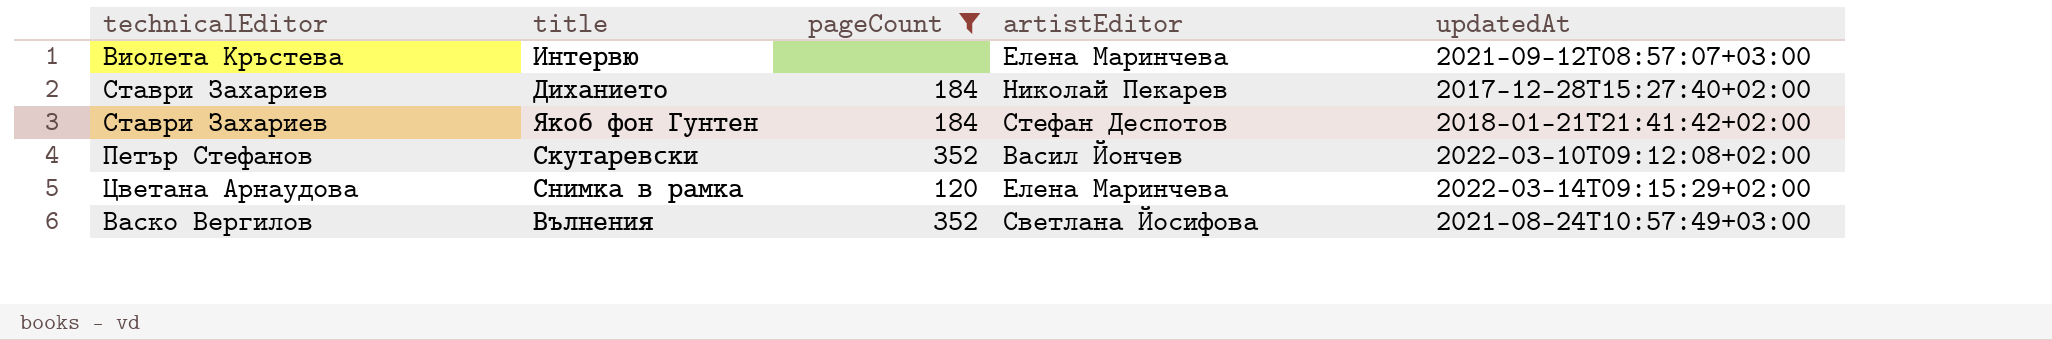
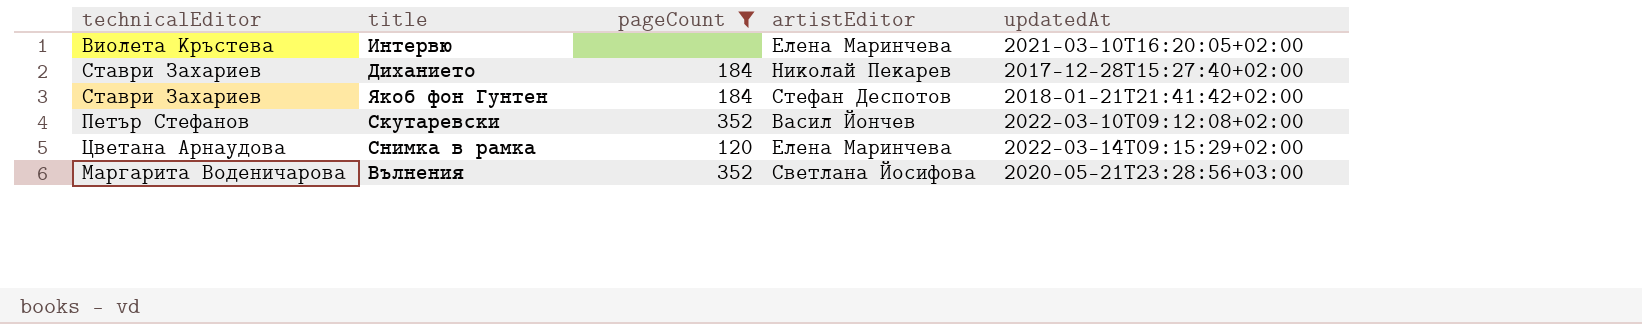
Интервю | updatedAt: 2021-09-12T08:57:07+03:00 -> 2021-03-10T16:20:05+02:00
Вълнения | technicalEditor: Васко Вергилов -> Маргарита Воденичарова
Вълнения | updatedAt: 2021-08-24T10:57:49+03:00 -> 2020-05-21T23:28:56+03:00

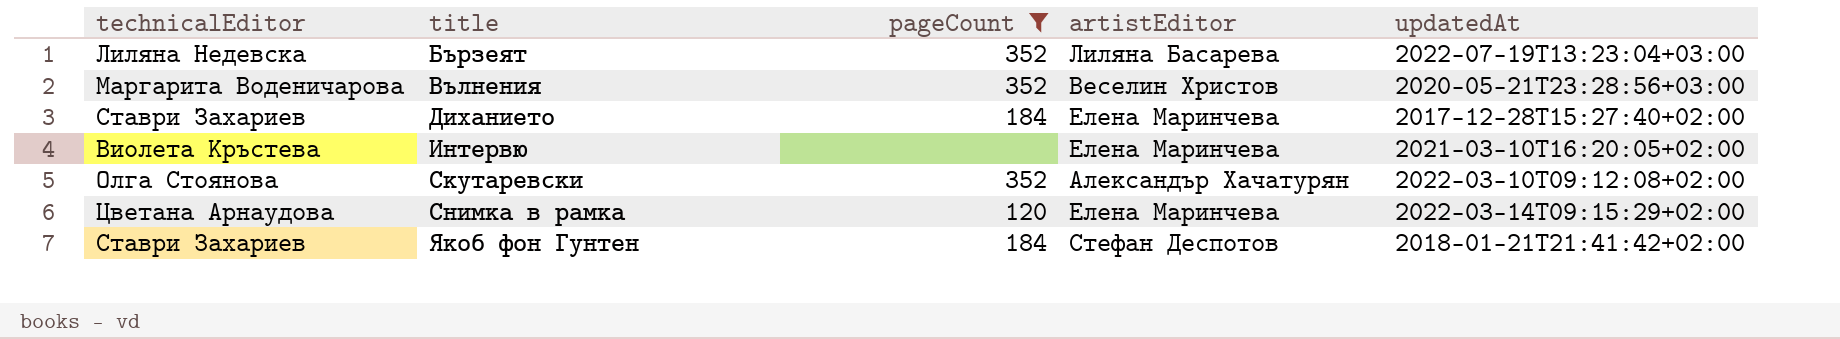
row order: none -> title ascending
row Бързеят: none -> Лиляна Недевска | 352 | Лиляна Басарева | 2022-07-19T13:23:04+03:00
Вълнения | artistEditor: Светлана Йосифова -> Веселин Христов
Диханието | artistEditor: Николай Пекарев -> Елена Маринчева
Скутаревски | technicalEditor: Петър Стефанов -> Олга Стоянова
Скутаревски | artistEditor: Васил Йончев -> Александър Хачатурян

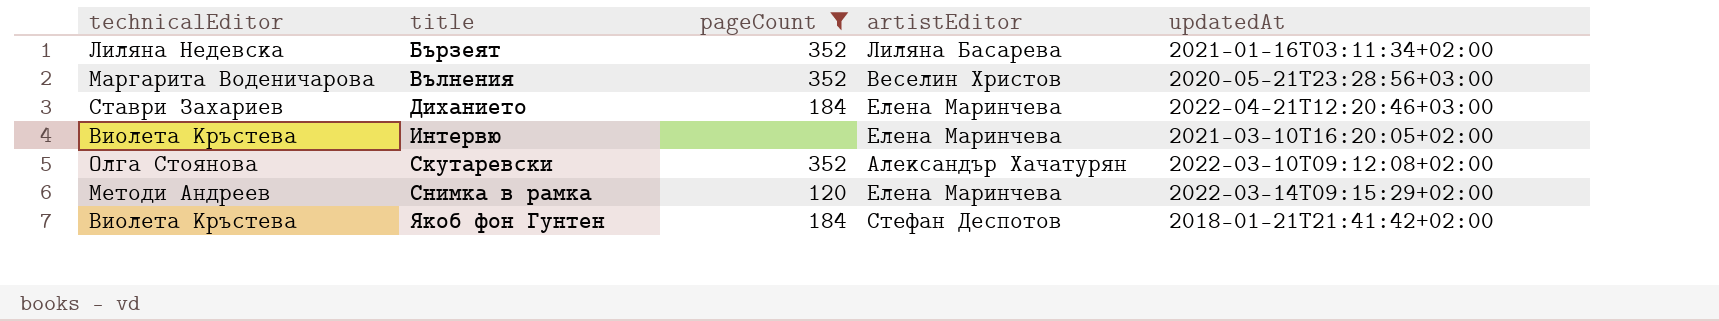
Бързеят | updatedAt: 2022-07-19T13:23:04+03:00 -> 2021-01-16T03:11:34+02:00
Диханието | updatedAt: 2017-12-28T15:27:40+02:00 -> 2022-04-21T12:20:46+03:00
Снимка в рамка | technicalEditor: Цветана Арнаудова -> Методи Андреев
Якоб фон Гунтен | technicalEditor: Ставри Захариев -> Виолета Кръстева

